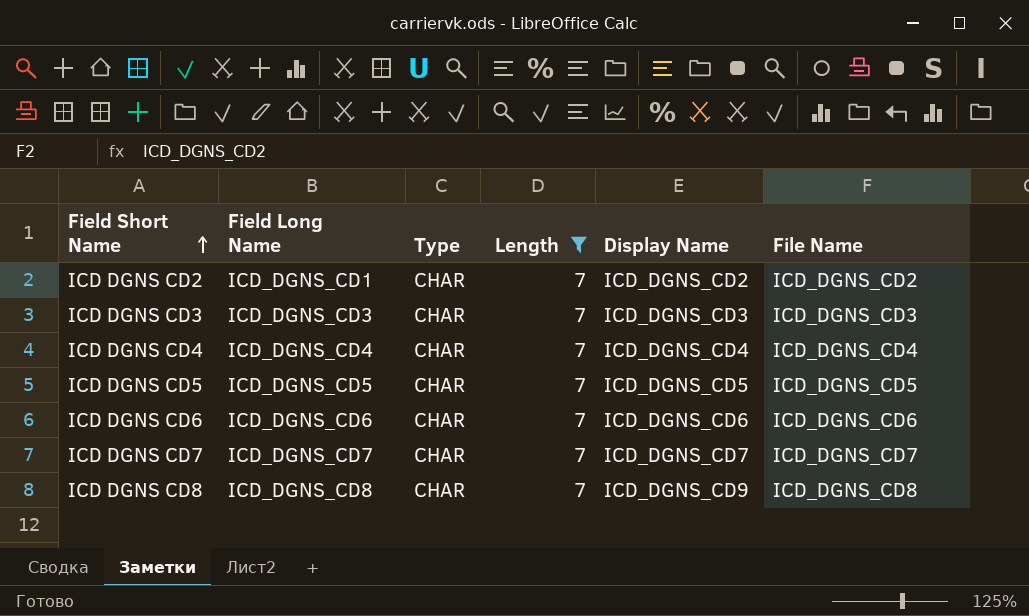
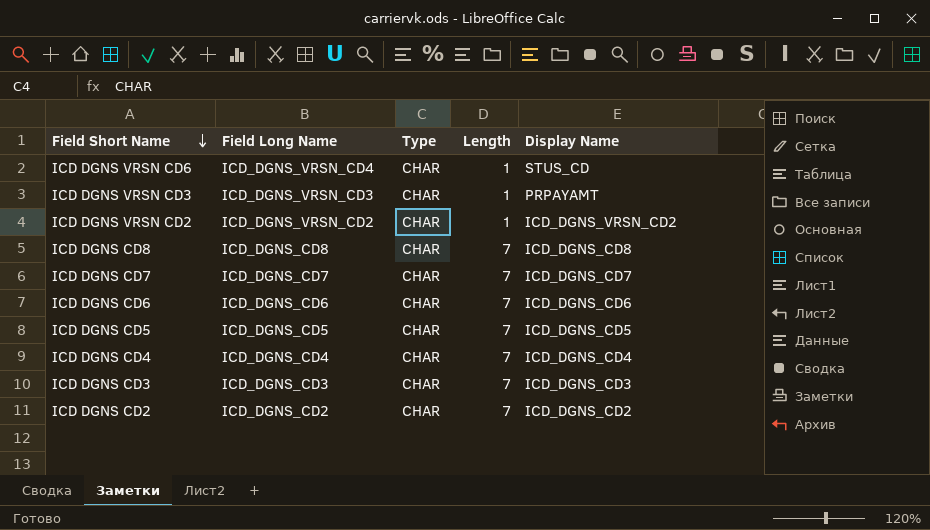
filter: Length = 7 -> none
row order: Field Short Name ascending -> Field Short Name descending
column File Name | position: 6 -> none
ICD DGNS CD8 | Display Name: ICD_DGNS_CD9 -> ICD_DGNS_CD8
ICD DGNS CD2 | Field Long Name: ICD_DGNS_CD1 -> ICD_DGNS_CD2

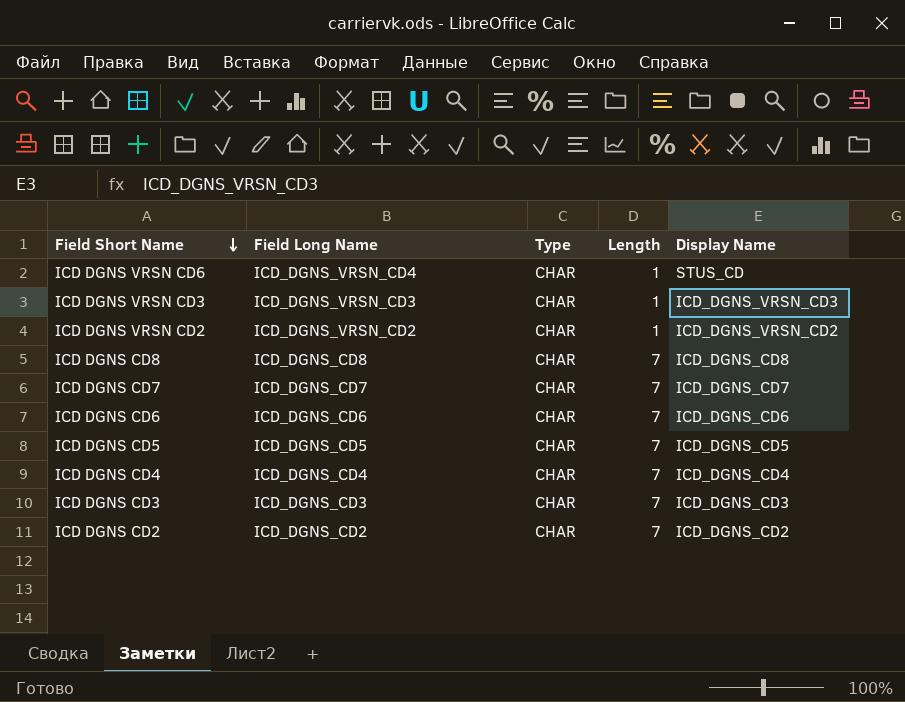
ICD DGNS VRSN CD3 | Display Name: PRPAYAMT -> ICD_DGNS_VRSN_CD3

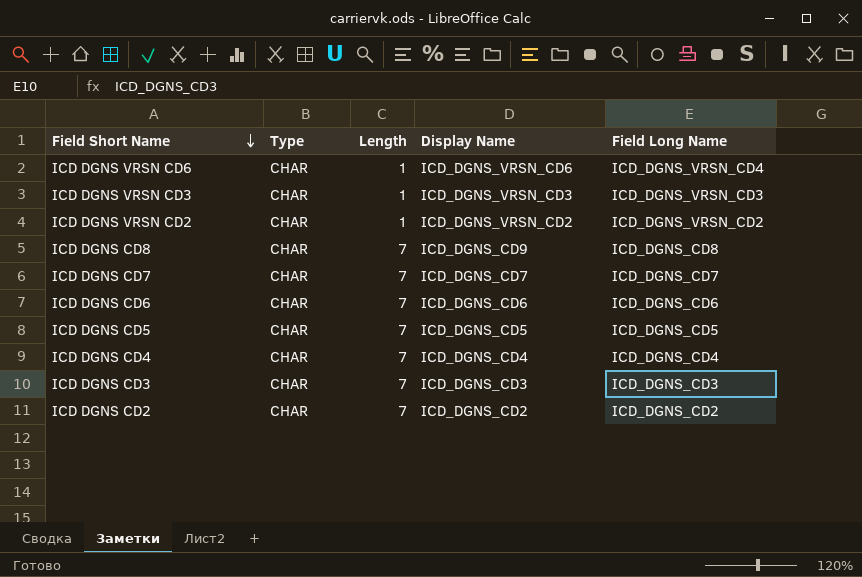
column Field Long Name | position: 2 -> 5
ICD DGNS VRSN CD6 | Display Name: STUS_CD -> ICD_DGNS_VRSN_CD6
ICD DGNS CD8 | Display Name: ICD_DGNS_CD8 -> ICD_DGNS_CD9

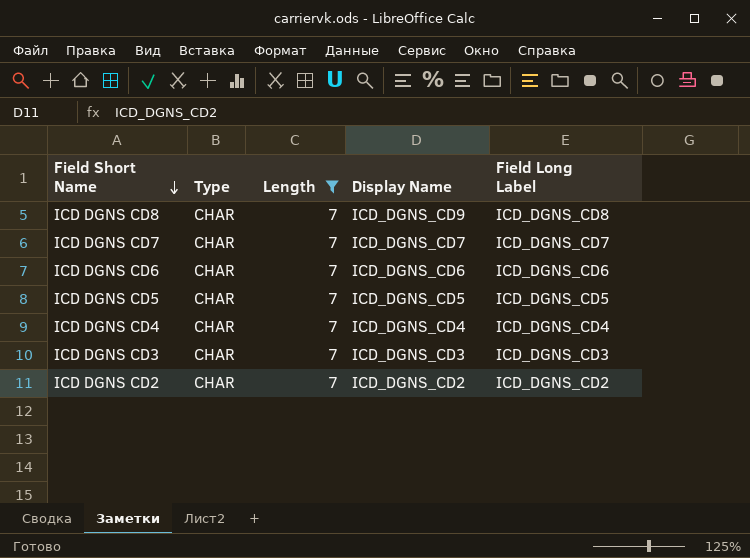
filter: none -> Length = 7
column name: Field Long Name -> Field Long Label

